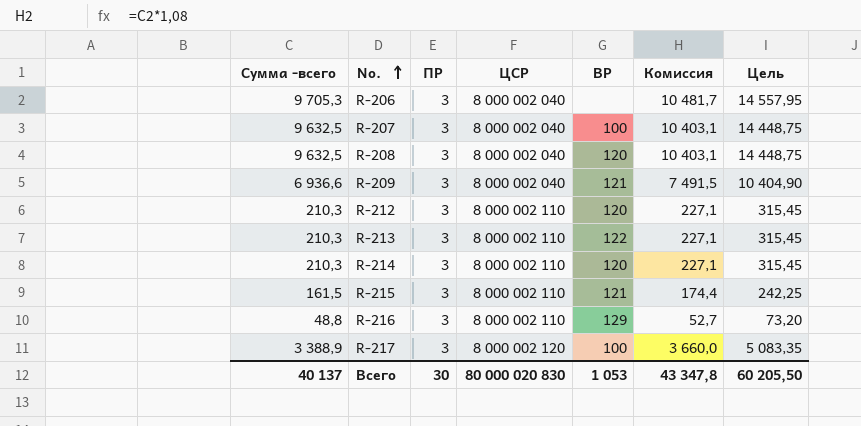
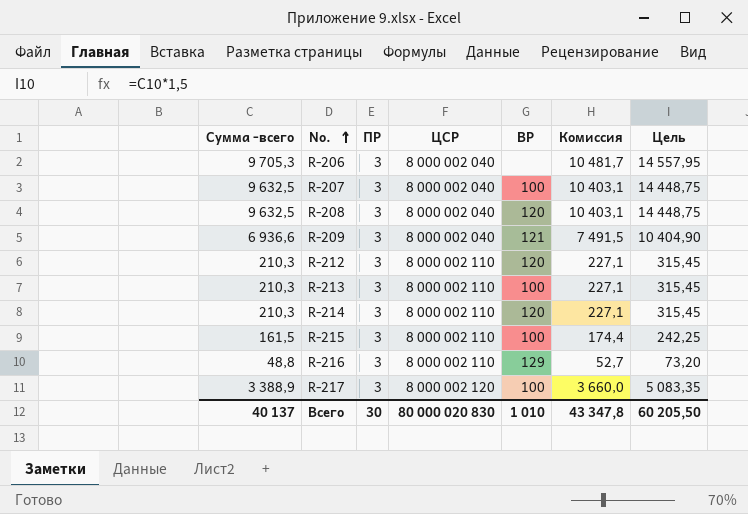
R-213 | ВР: 122 -> 100
R-215 | ВР: 121 -> 100
Всего | ВР: 1 053 -> 1 010

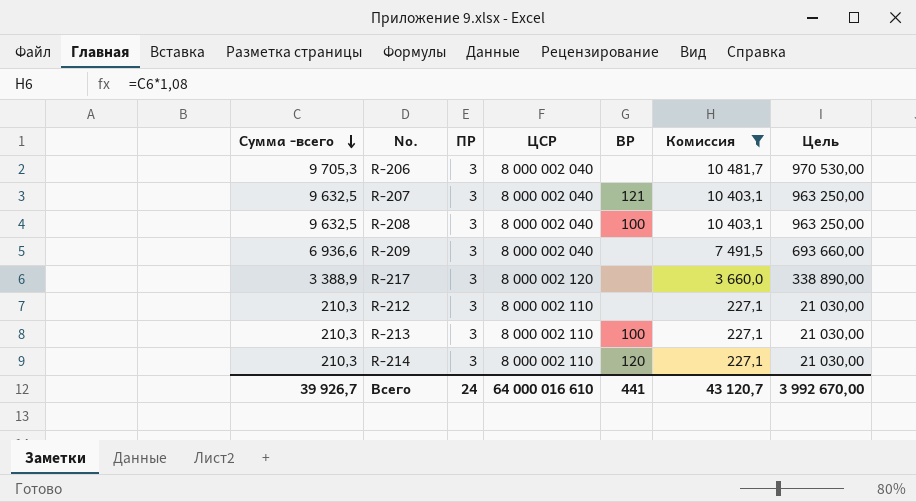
filter: none -> Комиссия >= 227,1
row order: No. ascending -> Сумма -всего descending
column Цель | formula: [Сумма -всего] * 1,5 -> [Сумма -всего] * 100
R-207 | ВР: 100 -> 121
R-208 | ВР: 120 -> 100
R-209 | ВР: 121 -> none
R-217 | ВР: 100 -> none
R-212 | ВР: 120 -> none
Всего | Сумма -всего: 40 137 -> 39 926,7
Всего | ПР: 30 -> 24
Всего | ЦСР: 80 000 020 830 -> 64 000 016 610
Всего | ВР: 1 010 -> 441
Всего | Комиссия: 43 347,8 -> 43 120,7
Всего | Цель: 60 205,50 -> 3 992 670,00

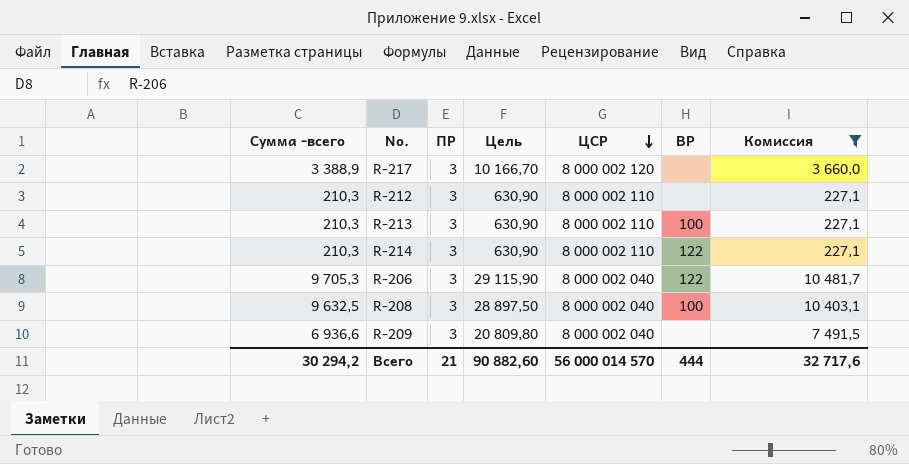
row order: Сумма -всего descending -> ЦСР descending
column Цель | formula: [Сумма -всего] * 100 -> [Сумма -всего] * 3
column Цель | position: 7 -> 4
row R-207: 9 632,5 | 3 | 8 000 002 040 | 121 | 10 403,1 | 963 250,00 -> none
R-214 | ВР: 120 -> 122
R-206 | ВР: none -> 122
Всего | Сумма -всего: 39 926,7 -> 30 294,2
Всего | ПР: 24 -> 21
Всего | Цель: 3 992 670,00 -> 90 882,60
Всего | ЦСР: 64 000 016 610 -> 56 000 014 570
Всего | ВР: 441 -> 444
Всего | Комиссия: 43 120,7 -> 32 717,6

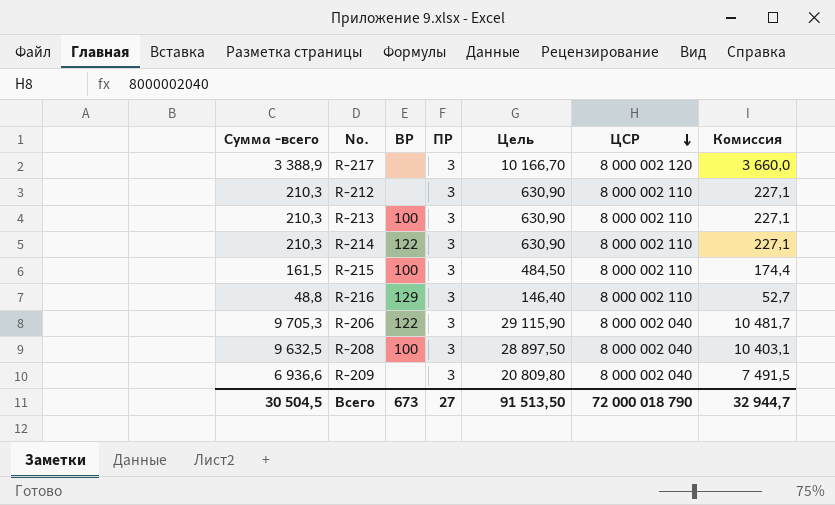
filter: Комиссия >= 227,1 -> none
column ВР | position: 6 -> 3
Всего | Сумма -всего: 30 294,2 -> 30 504,5
Всего | ВР: 444 -> 673
Всего | ПР: 21 -> 27
Всего | Цель: 90 882,60 -> 91 513,50
Всего | ЦСР: 56 000 014 570 -> 72 000 018 790
Всего | Комиссия: 32 717,6 -> 32 944,7

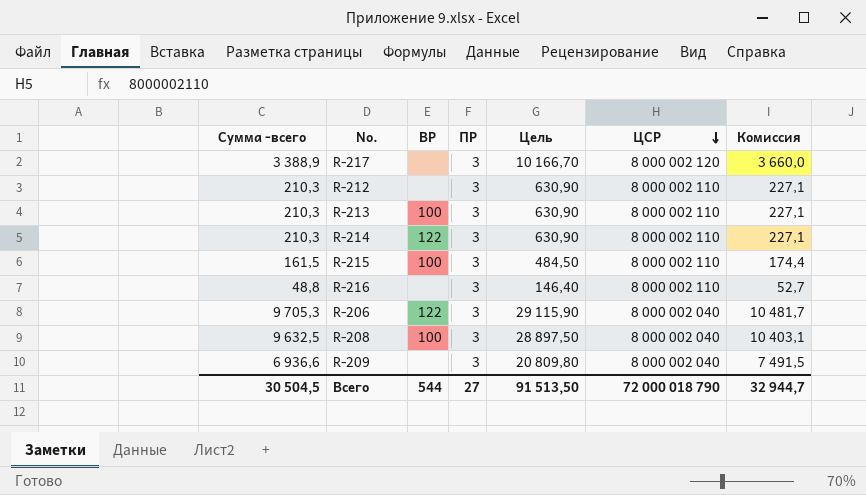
R-216 | ВР: 129 -> none
Всего | ВР: 673 -> 544

